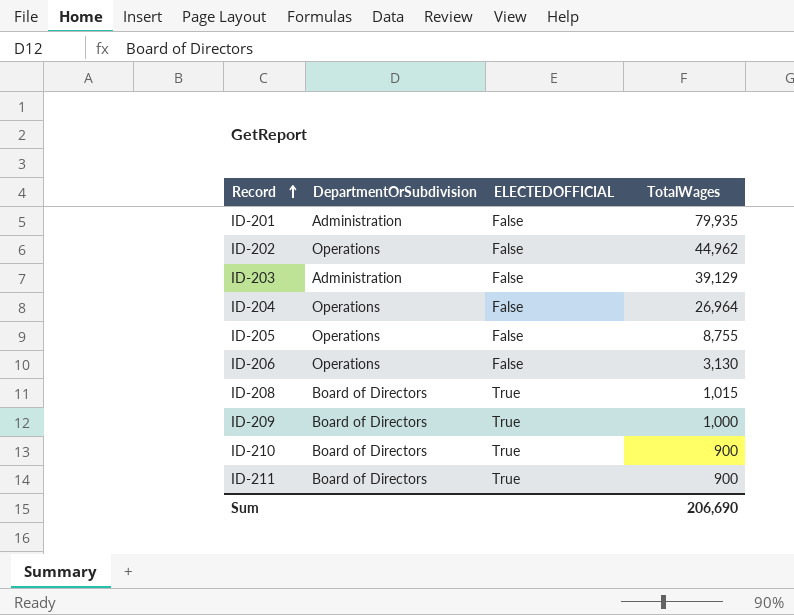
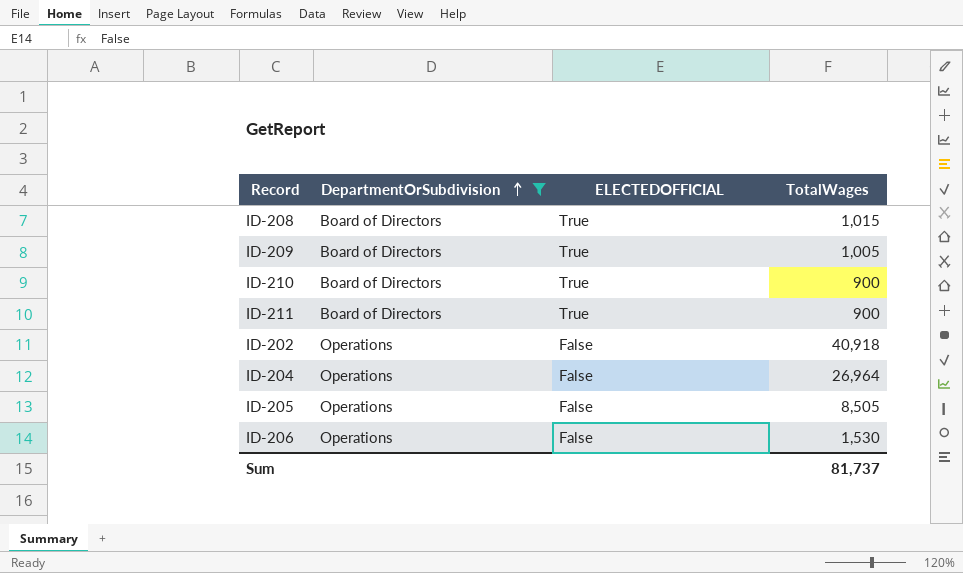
filter: none -> DepartmentOrSubdivision != Administration
row order: Record ascending -> DepartmentOrSubdivision ascending
ID-209 | TotalWages: 1,000 -> 1,005
ID-202 | TotalWages: 44,962 -> 40,918
ID-205 | TotalWages: 8,755 -> 8,505
ID-206 | TotalWages: 3,130 -> 1,530
Sum | TotalWages: 206,690 -> 81,737

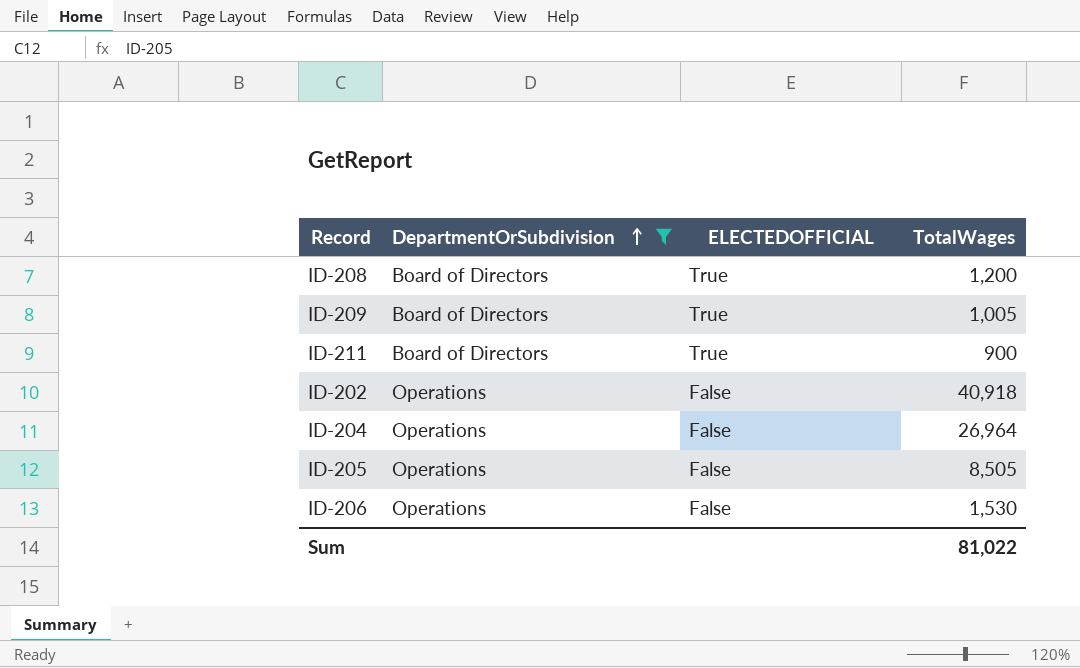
row ID-210: Board of Directors | True | 900 -> none
ID-208 | TotalWages: 1,015 -> 1,200
Sum | TotalWages: 81,737 -> 81,022

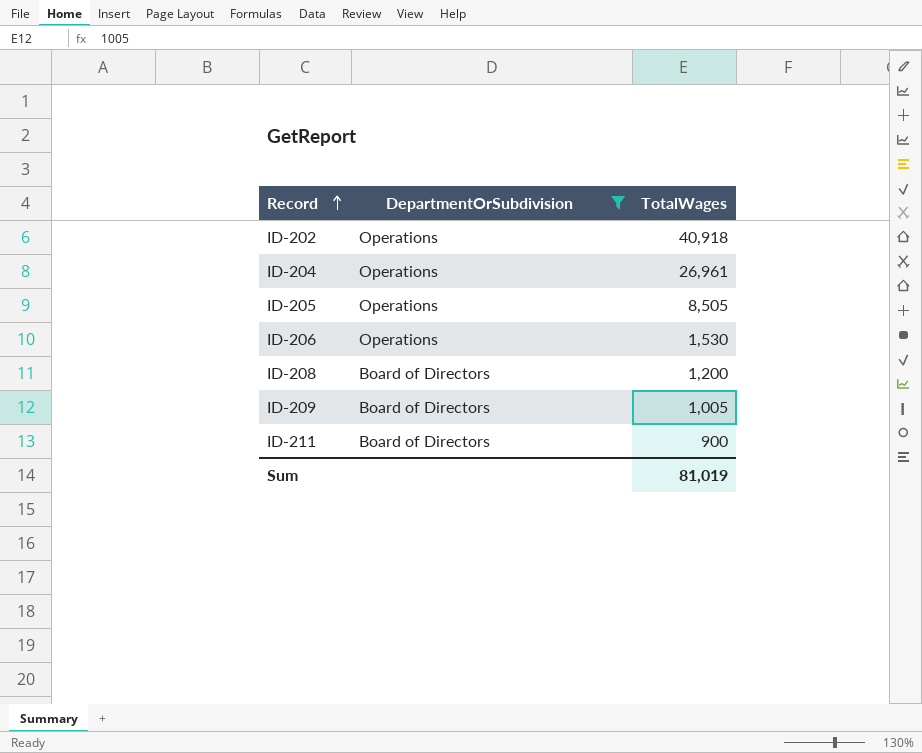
row order: DepartmentOrSubdivision ascending -> Record ascending
column ELECTEDOFFICIAL | position: 3 -> none
ID-204 | TotalWages: 26,964 -> 26,961
Sum | TotalWages: 81,022 -> 81,019

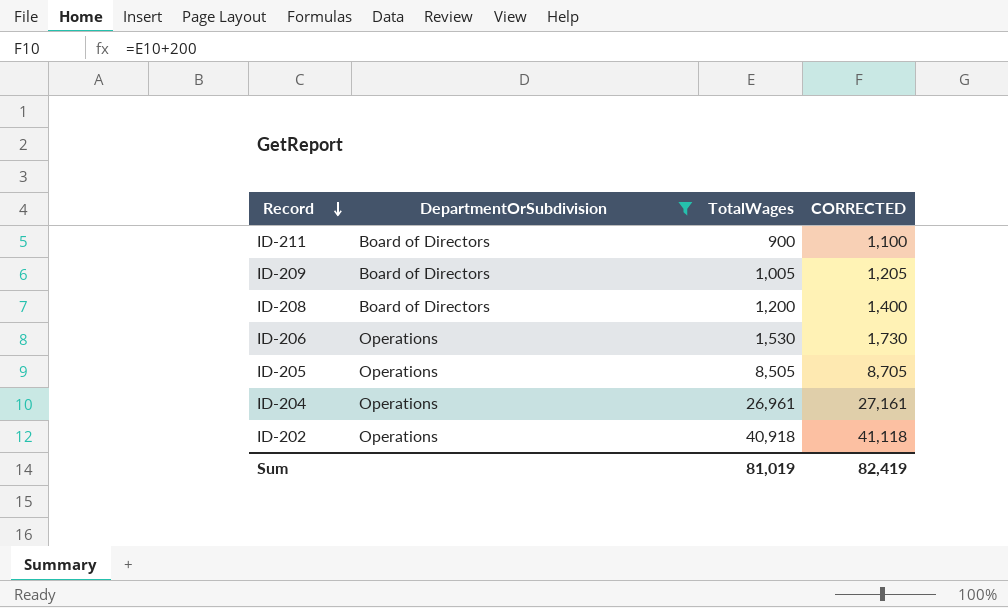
row order: Record ascending -> Record descending
column CORRECTED | formula: none -> [TotalWages] + 200

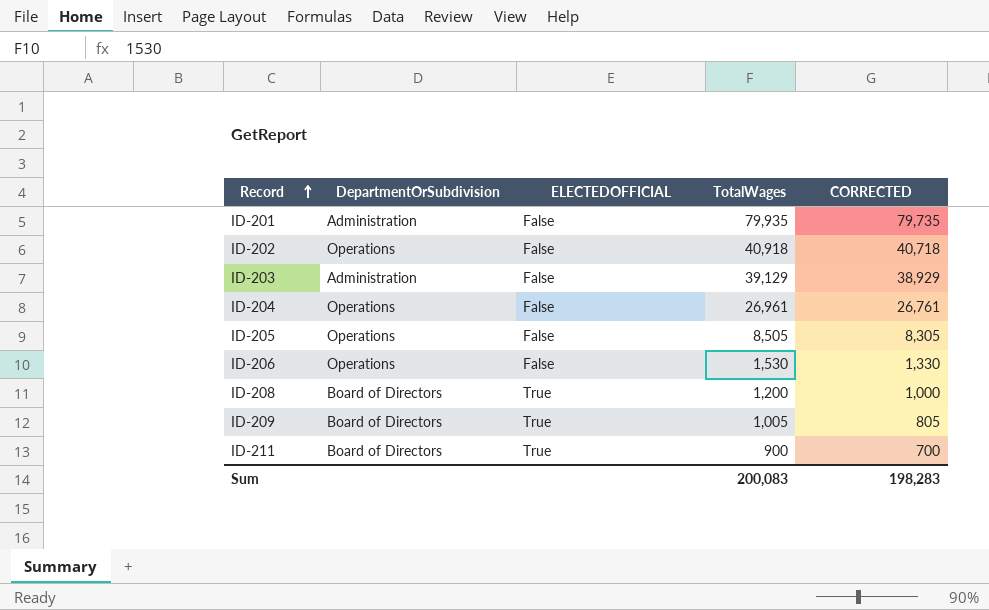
filter: DepartmentOrSubdivision != Administration -> none
row order: Record descending -> Record ascending
column ELECTEDOFFICIAL | position: none -> 3
column CORRECTED | formula: [TotalWages] + 200 -> [TotalWages] - 200
Sum | TotalWages: 81,019 -> 200,083
Sum | CORRECTED: 82,419 -> 198,283

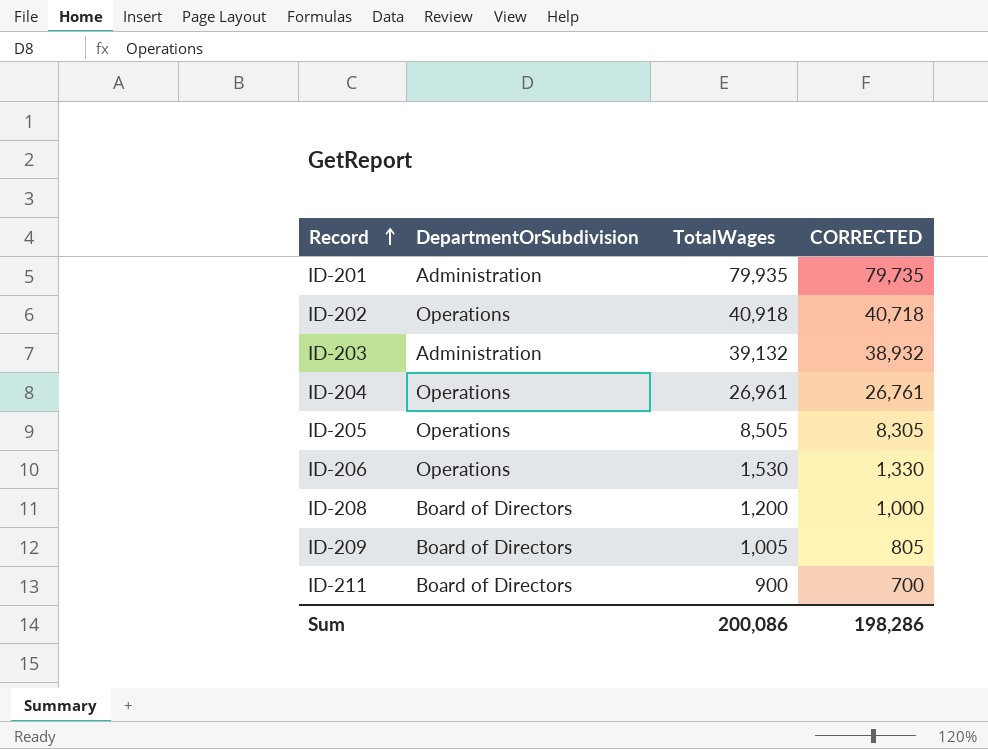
column ELECTEDOFFICIAL | position: 3 -> none
ID-203 | TotalWages: 39,129 -> 39,132
ID-203 | CORRECTED: 38,929 -> 38,932
Sum | TotalWages: 200,083 -> 200,086
Sum | CORRECTED: 198,283 -> 198,286

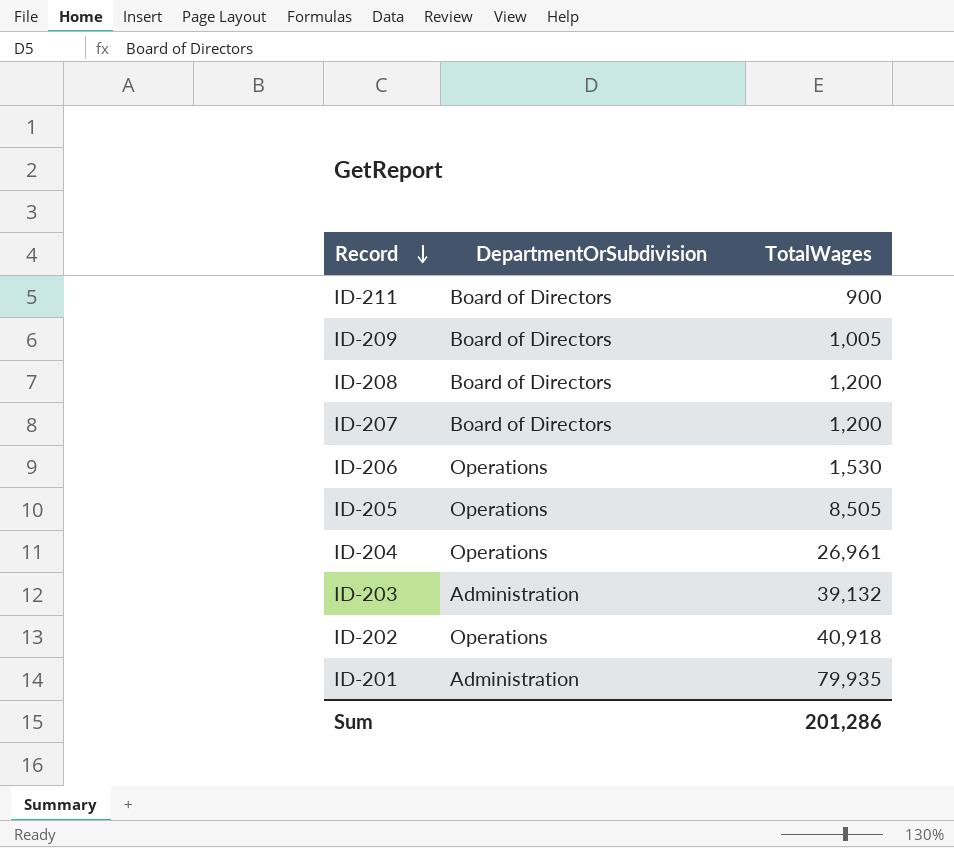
row order: Record ascending -> Record descending
column CORRECTED | formula: [TotalWages] - 200 -> none
row ID-207: none -> Board of Directors | 1,200
Sum | TotalWages: 200,086 -> 201,286

